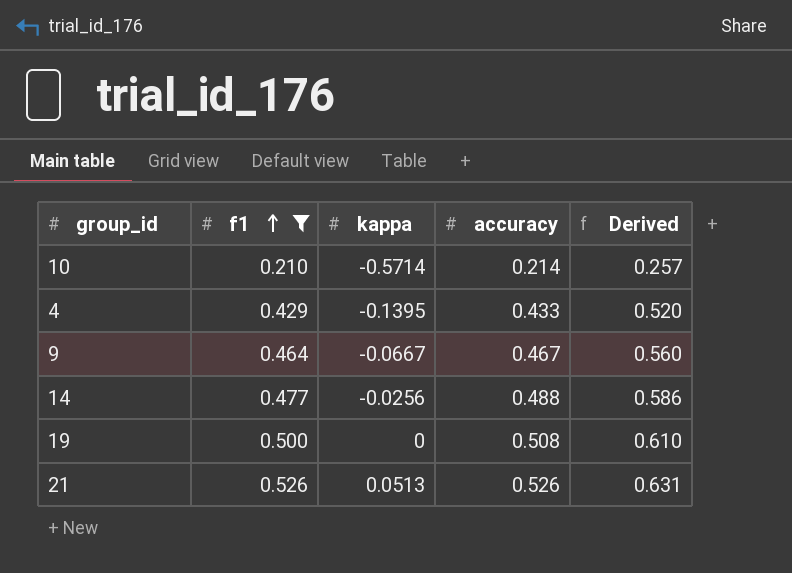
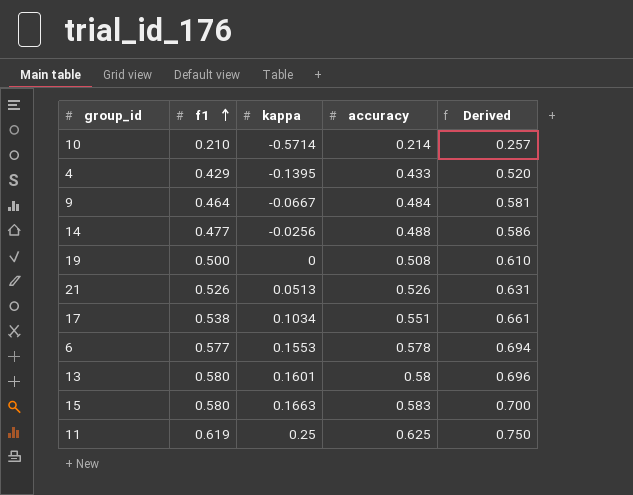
filter: f1 <= 0.526 -> none
9 | accuracy: 0.467 -> 0.484
9 | Derived: 0.560 -> 0.581

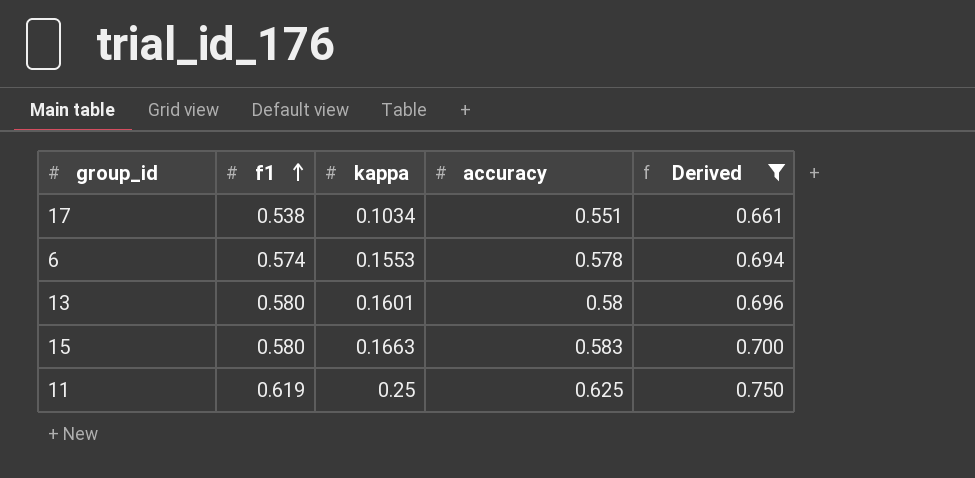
filter: none -> Derived >= 0.661
6 | f1: 0.577 -> 0.574

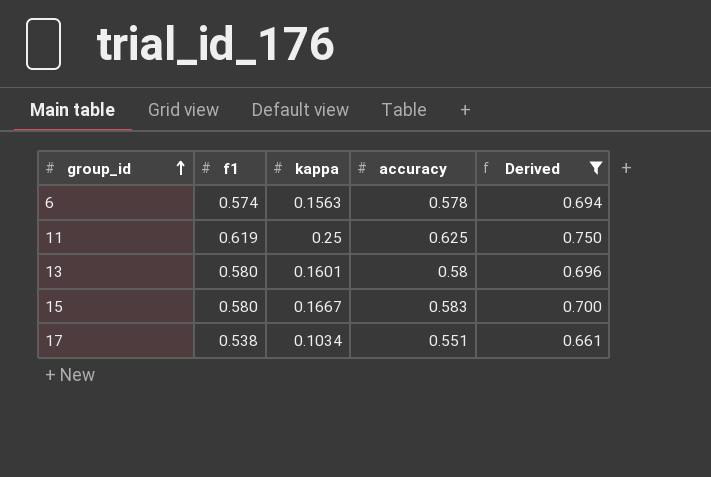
row order: f1 ascending -> group_id ascending
6 | kappa: 0.1553 -> 0.1563
15 | kappa: 0.1663 -> 0.1667

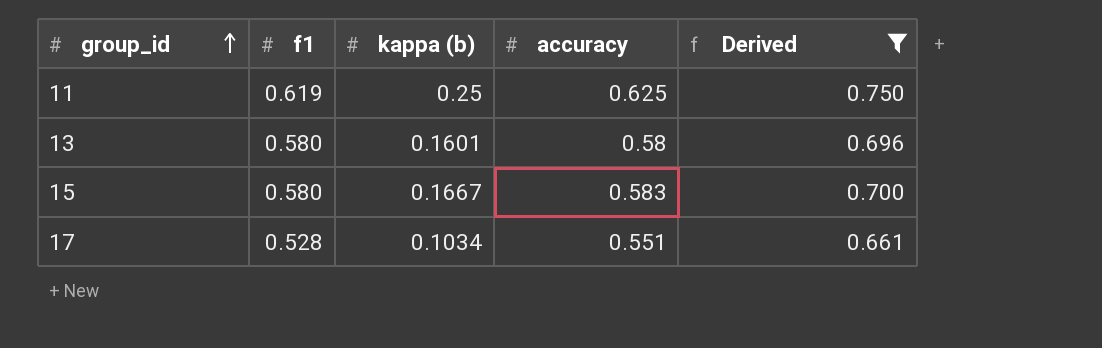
column name: kappa -> kappa (b)
row 6: 0.574 | 0.1563 | 0.578 | 0.694 -> none
17 | f1: 0.538 -> 0.528

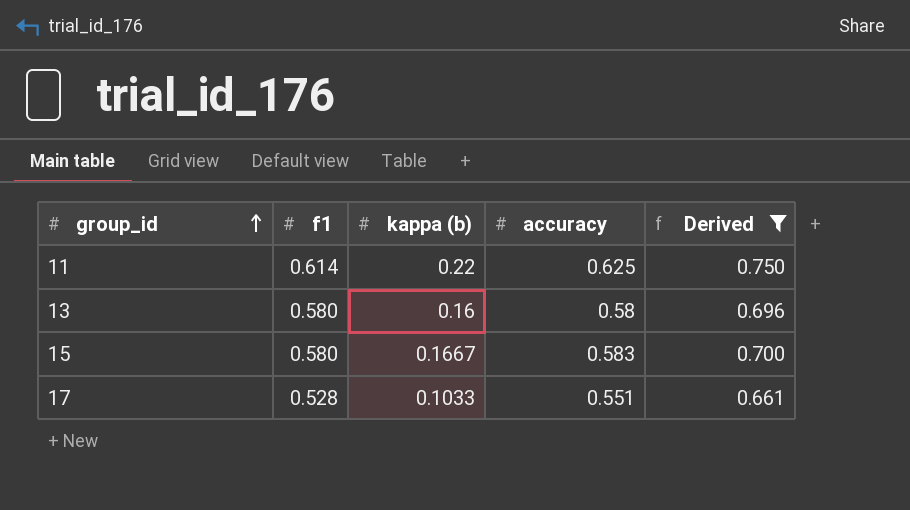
11 | f1: 0.619 -> 0.614
11 | kappa (b): 0.25 -> 0.22
13 | kappa (b): 0.1601 -> 0.16
17 | kappa (b): 0.1034 -> 0.1033

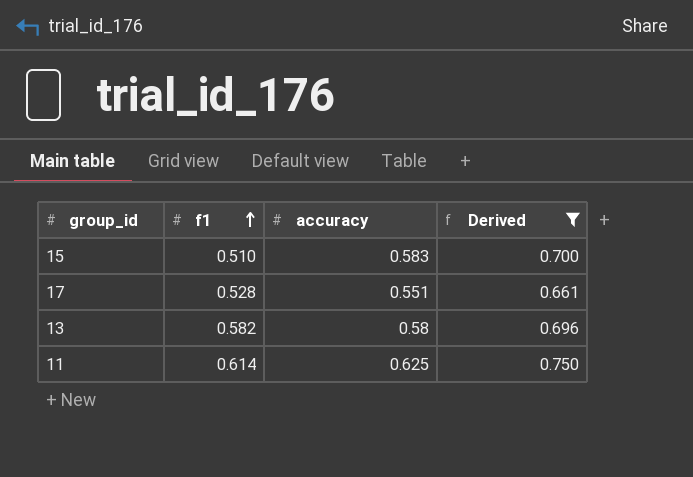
row order: group_id ascending -> f1 ascending
column kappa (b) | position: 3 -> none
15 | f1: 0.580 -> 0.510
13 | f1: 0.580 -> 0.582

